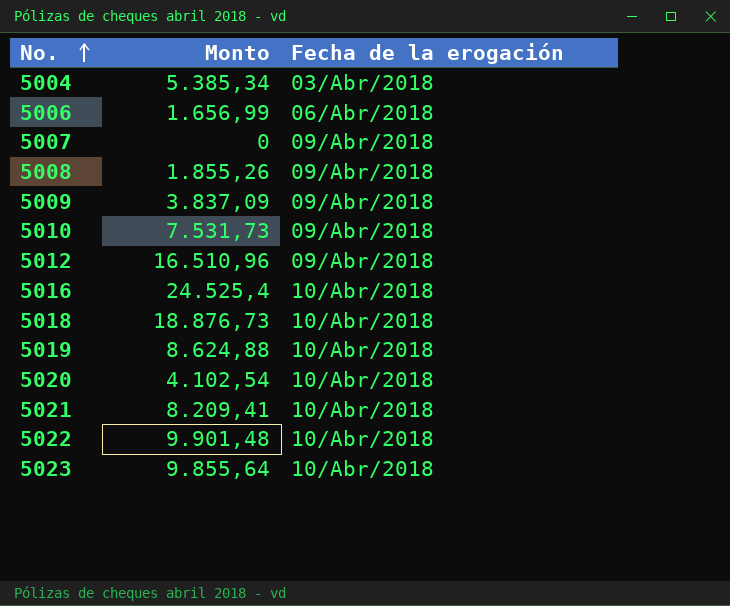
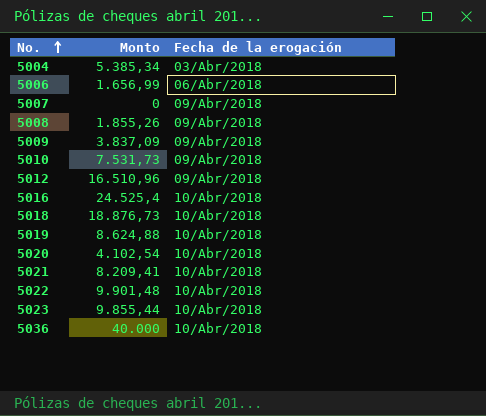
5023 | Monto: 9.855,64 -> 9.855,44
row 5036: none -> 40.000 | 10/Abr/2018

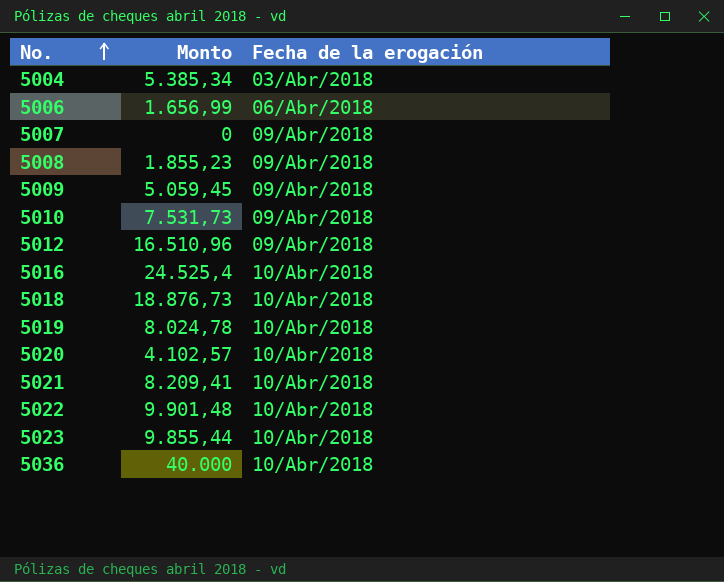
5008 | Monto: 1.855,26 -> 1.855,23
5009 | Monto: 3.837,09 -> 5.059,45
5019 | Monto: 8.624,88 -> 8.024,78
5020 | Monto: 4.102,54 -> 4.102,57

